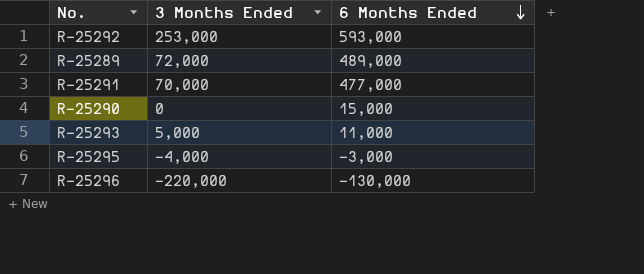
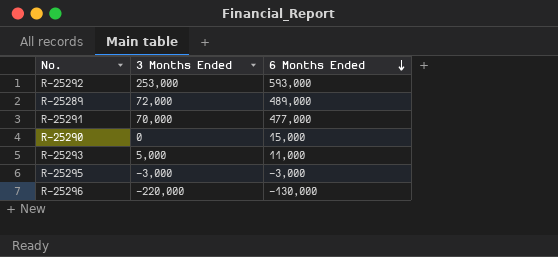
R-25295 | 3 Months Ended: -4,000 -> -3,000

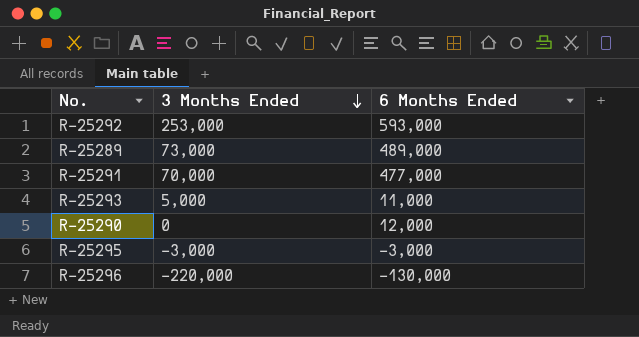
row order: 6 Months Ended descending -> 3 Months Ended descending
R-25289 | 3 Months Ended: 72,000 -> 73,000
R-25290 | 6 Months Ended: 15,000 -> 12,000

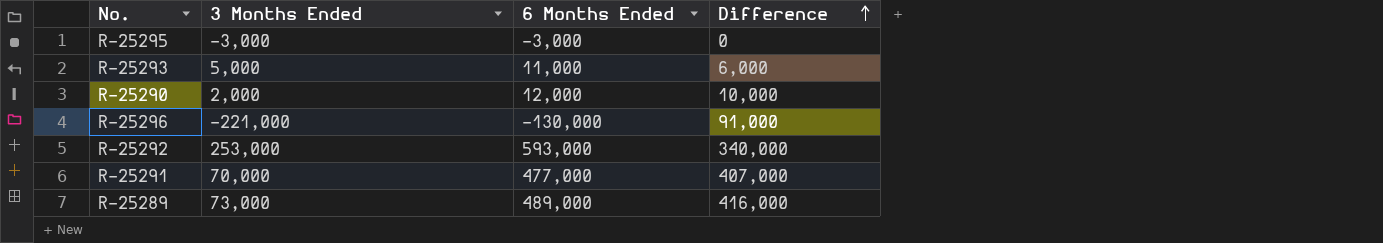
row order: 3 Months Ended descending -> Difference ascending
column Difference | formula: none -> [6 Months Ended] - [3 Months Ended]
R-25290 | 3 Months Ended: 0 -> 2,000
R-25296 | 3 Months Ended: -220,000 -> -221,000

